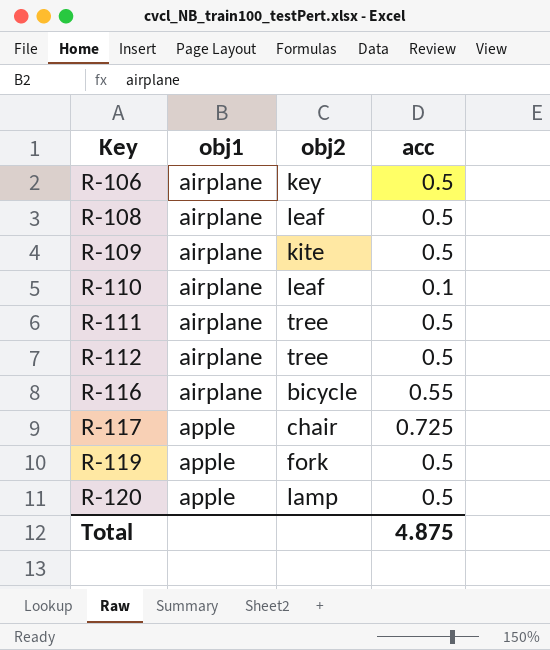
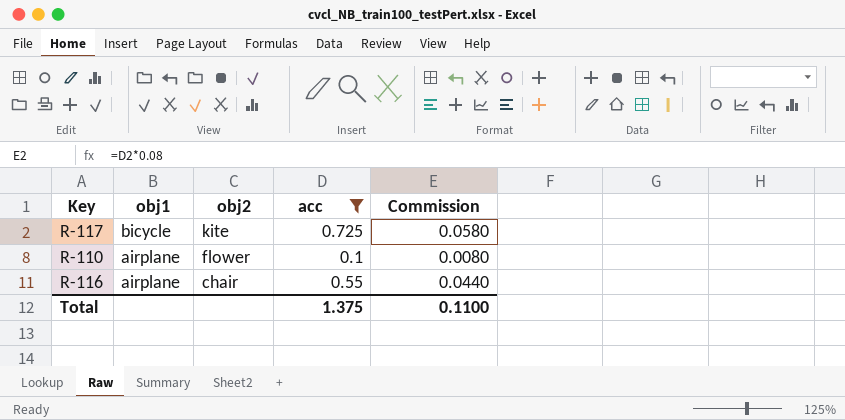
filter: none -> acc != 0.5
row order: Key ascending -> obj1 descending
column Commission | formula: none -> [acc] * 0.08
R-117 | obj1: apple -> bicycle
R-117 | obj2: chair -> kite
R-110 | obj2: leaf -> flower
R-116 | obj2: bicycle -> chair
Total | acc: 4.875 -> 1.375

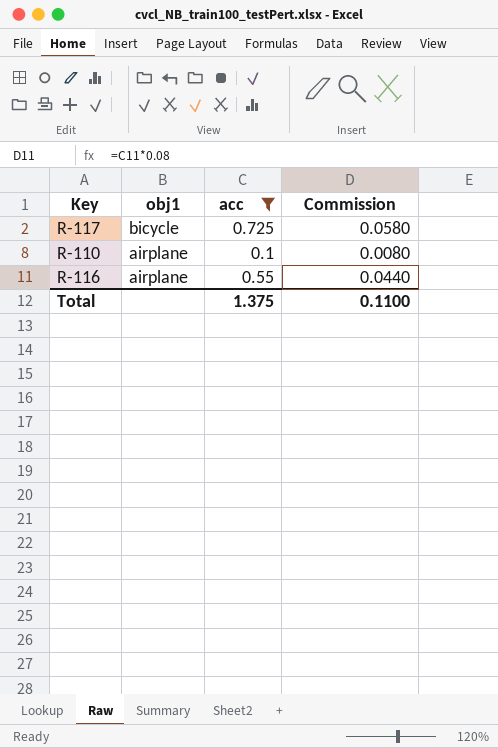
column obj2 | position: 3 -> none

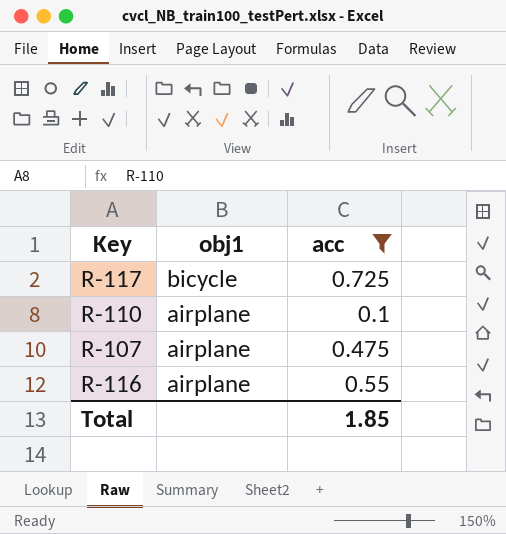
column Commission | formula: [acc] * 0.08 -> none
row R-107: none -> airplane | 0.475
Total | acc: 1.375 -> 1.85

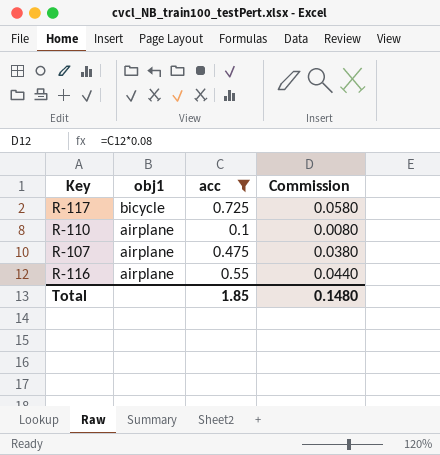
column Commission | formula: none -> [acc] * 0.08

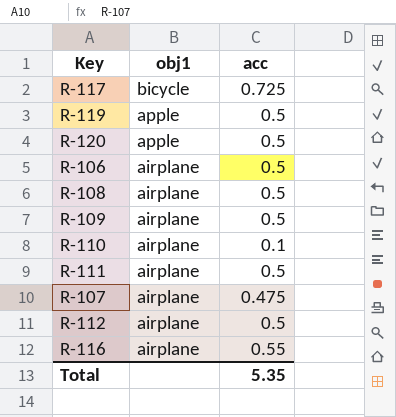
filter: acc != 0.5 -> none
column Commission | formula: [acc] * 0.08 -> none
Total | acc: 1.85 -> 5.35

